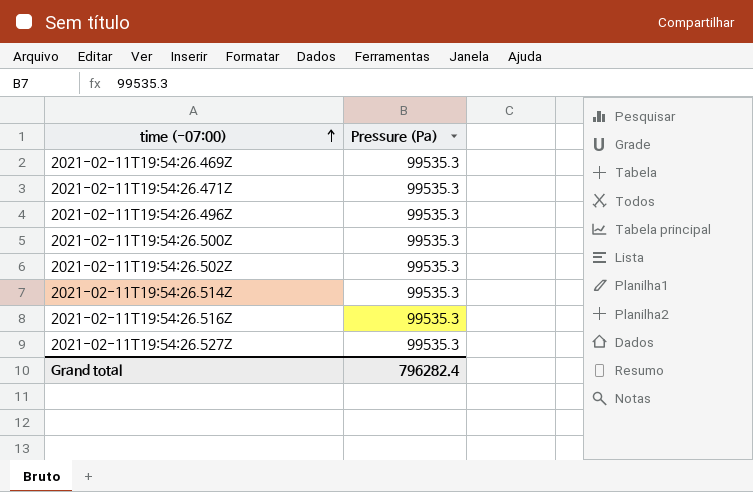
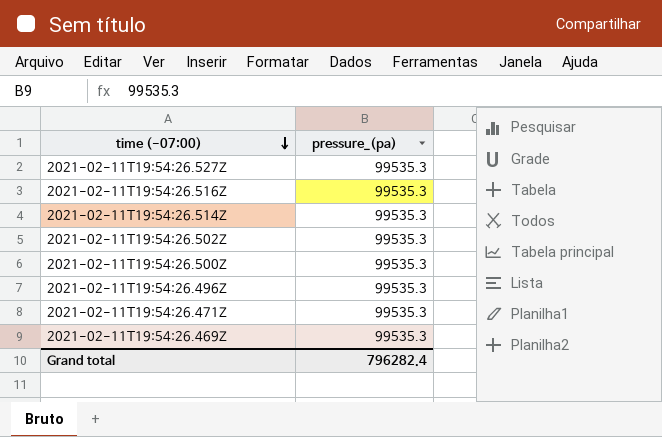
row order: time (-07:00) ascending -> time (-07:00) descending
column name: Pressure (Pa) -> pressure_(pa)

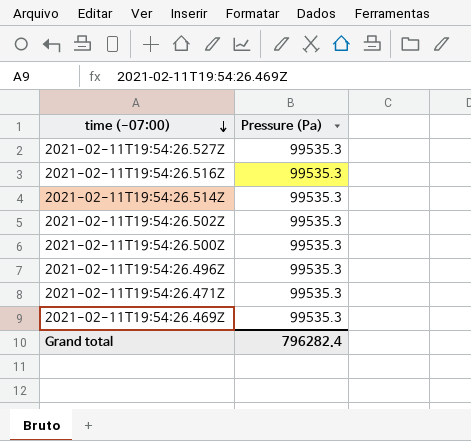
column name: pressure_(pa) -> Pressure (Pa)

